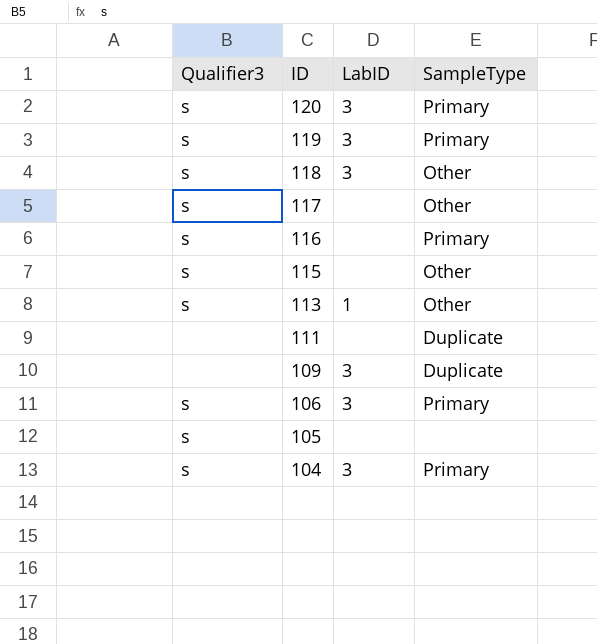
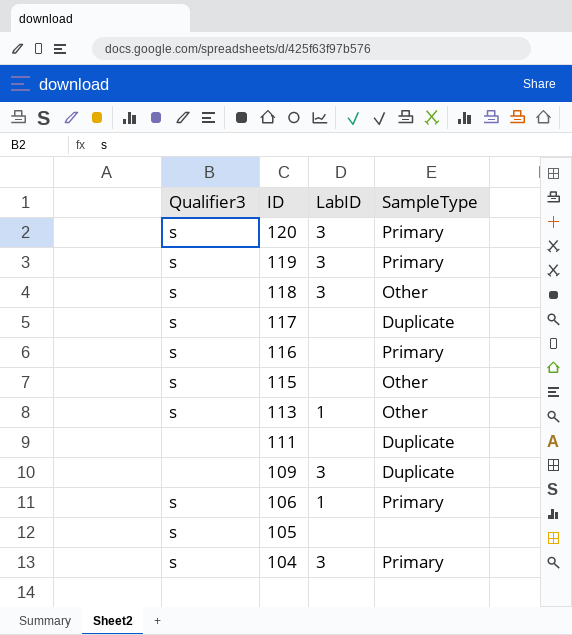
117 | SampleType: Other -> Duplicate
106 | LabID: 3 -> 1

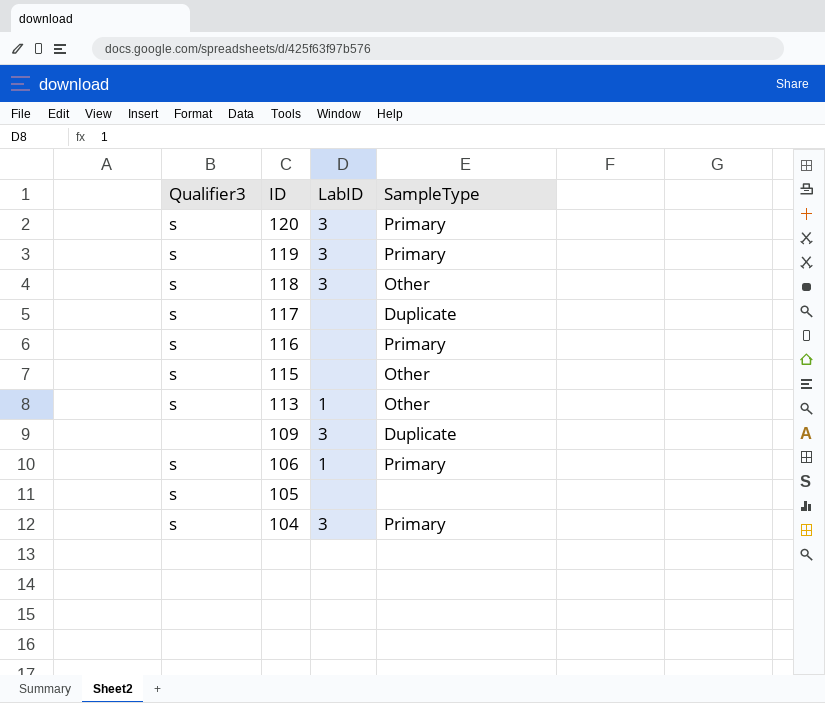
row 111: none | none | Duplicate -> none

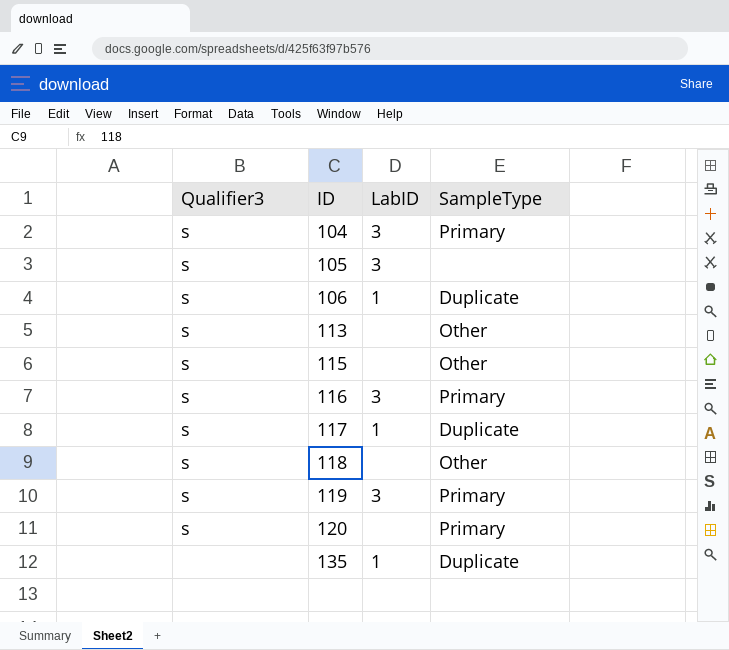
row order: ID descending -> ID ascending
row 109: none | 3 | Duplicate -> none
105 | LabID: none -> 3
106 | SampleType: Primary -> Duplicate
113 | LabID: 1 -> none
116 | LabID: none -> 3
117 | LabID: none -> 1
118 | LabID: 3 -> none
120 | LabID: 3 -> none
row 135: none -> none | 1 | Duplicate

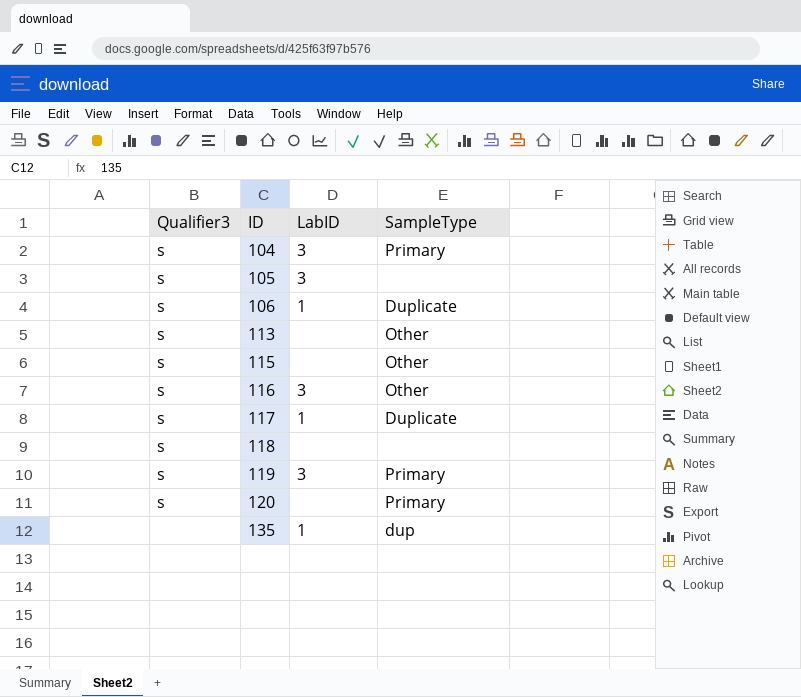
116 | SampleType: Primary -> Other
118 | SampleType: Other -> none
135 | SampleType: Duplicate -> dup

